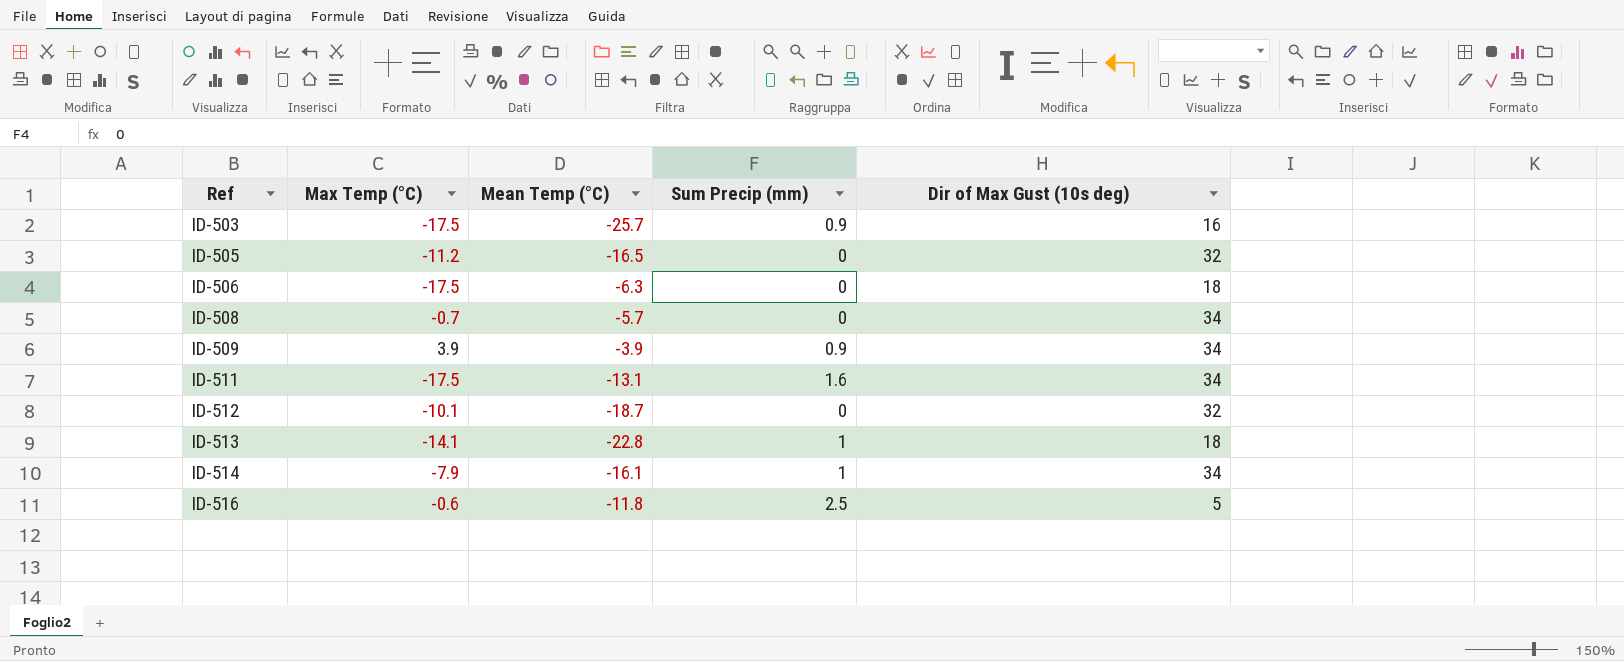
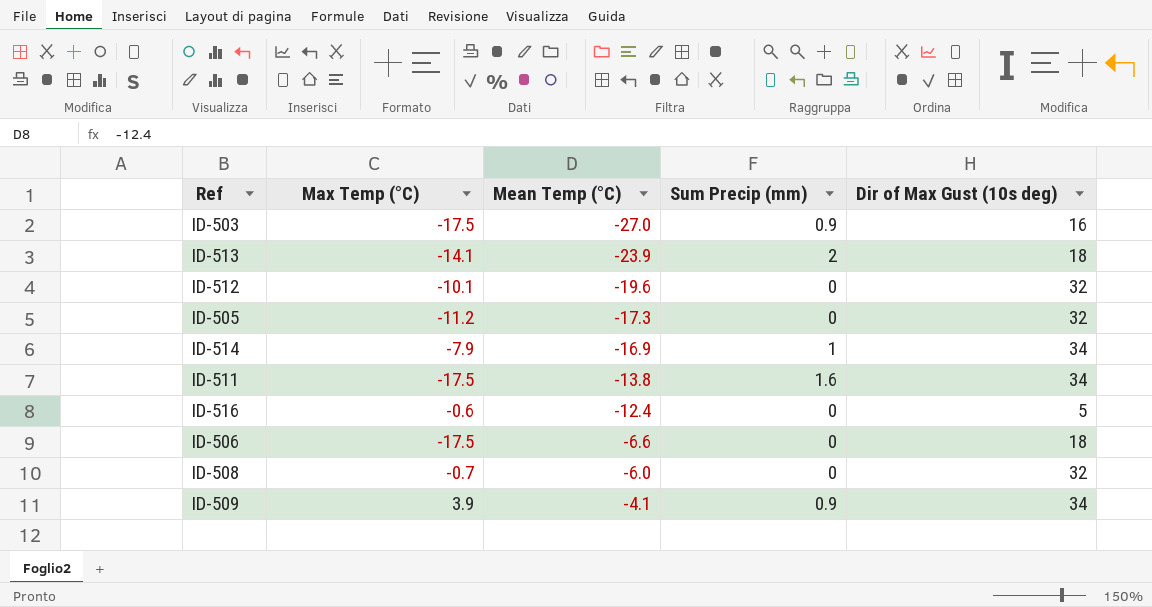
row order: Ref ascending -> Mean Temp (°C) ascending
ID-503 | Mean Temp (°C): -25.7 -> -27.0
ID-513 | Mean Temp (°C): -22.8 -> -23.9
ID-513 | Sum Precip (mm): 1 -> 2
ID-512 | Mean Temp (°C): -18.7 -> -19.6
ID-505 | Mean Temp (°C): -16.5 -> -17.3
ID-514 | Mean Temp (°C): -16.1 -> -16.9
ID-511 | Mean Temp (°C): -13.1 -> -13.8
ID-516 | Mean Temp (°C): -11.8 -> -12.4
ID-516 | Sum Precip (mm): 2.5 -> 0
ID-506 | Mean Temp (°C): -6.3 -> -6.6
ID-508 | Mean Temp (°C): -5.7 -> -6.0
ID-508 | Dir of Max Gust (10s deg): 34 -> 32
ID-509 | Mean Temp (°C): -3.9 -> -4.1

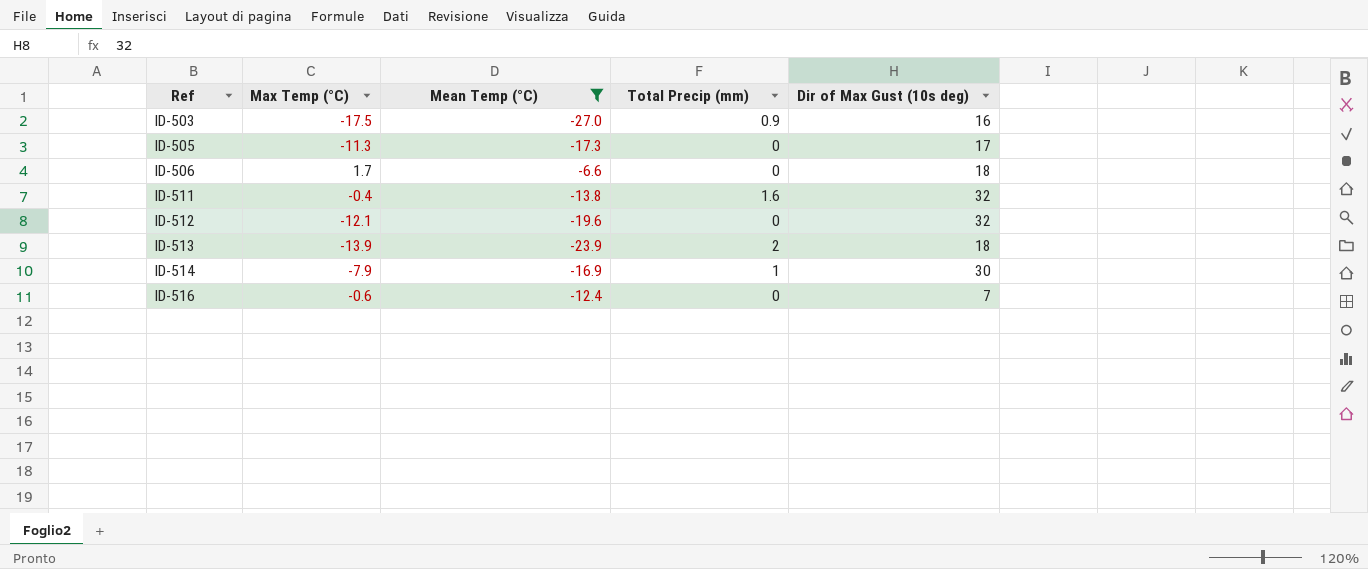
filter: none -> Mean Temp (°C) <= -6.6
row order: Mean Temp (°C) ascending -> Ref ascending
column name: Sum Precip (mm) -> Total Precip (mm)
ID-505 | Max Temp (°C): -11.2 -> -11.3
ID-505 | Dir of Max Gust (10s deg): 32 -> 17
ID-506 | Max Temp (°C): -17.5 -> 1.7
ID-511 | Max Temp (°C): -17.5 -> -0.4
ID-511 | Dir of Max Gust (10s deg): 34 -> 32
ID-512 | Max Temp (°C): -10.1 -> -12.1
ID-513 | Max Temp (°C): -14.1 -> -13.9
ID-514 | Dir of Max Gust (10s deg): 34 -> 30
ID-516 | Dir of Max Gust (10s deg): 5 -> 7

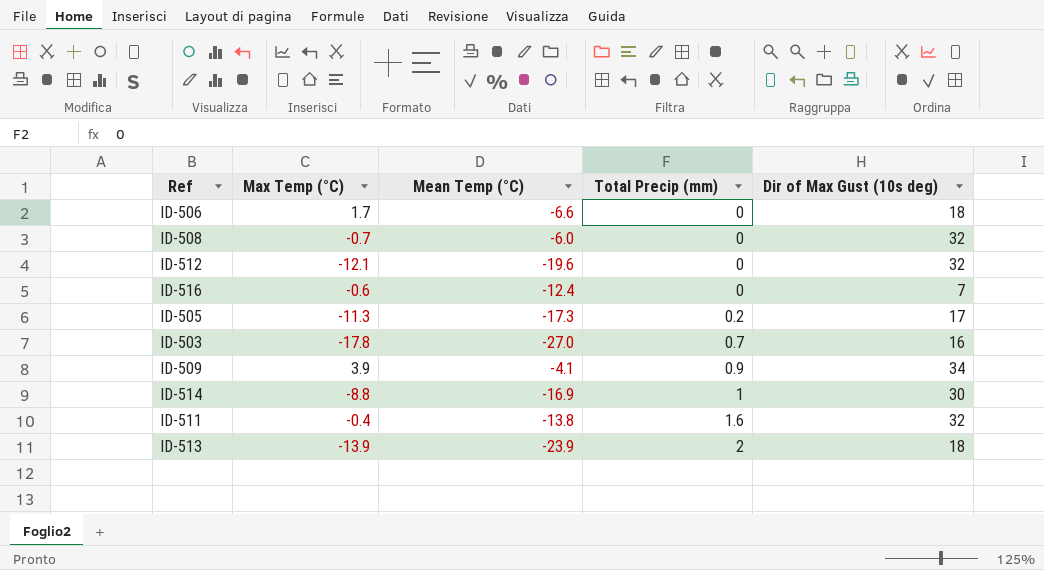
filter: Mean Temp (°C) <= -6.6 -> none
row order: Ref ascending -> Total Precip (mm) ascending
ID-505 | Total Precip (mm): 0 -> 0.2
ID-503 | Max Temp (°C): -17.5 -> -17.8
ID-503 | Total Precip (mm): 0.9 -> 0.7
ID-514 | Max Temp (°C): -7.9 -> -8.8

